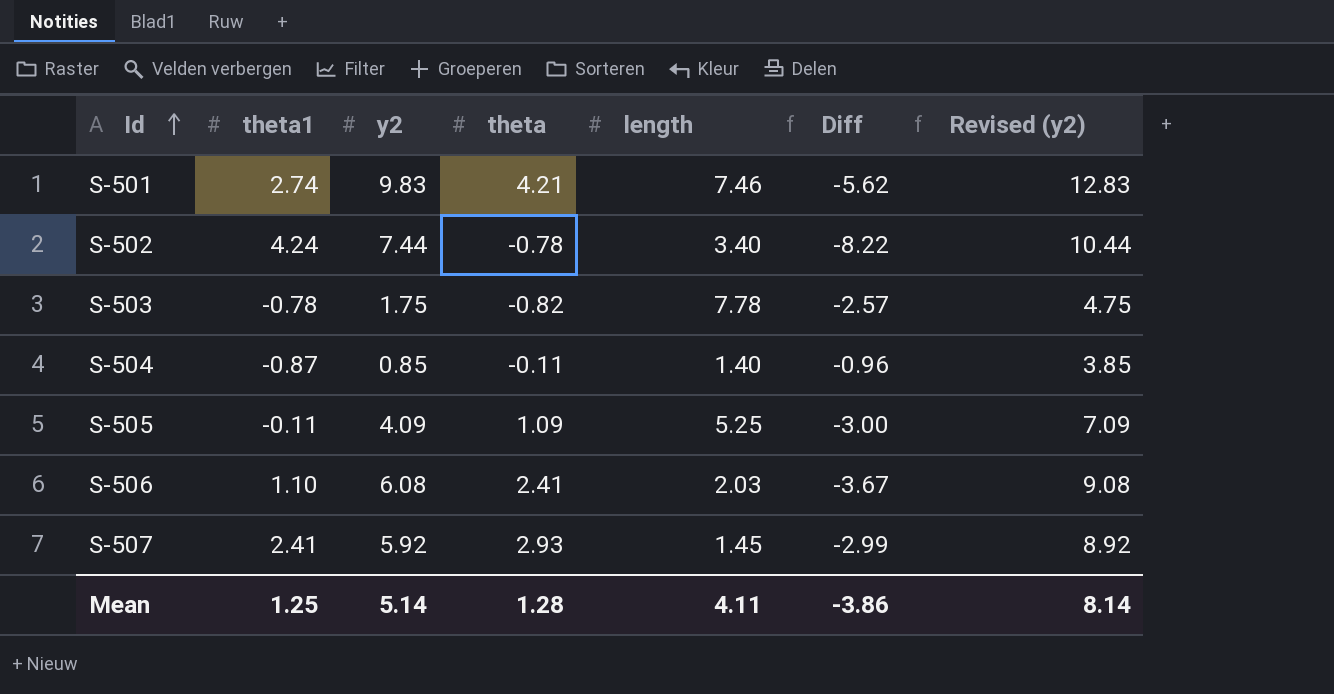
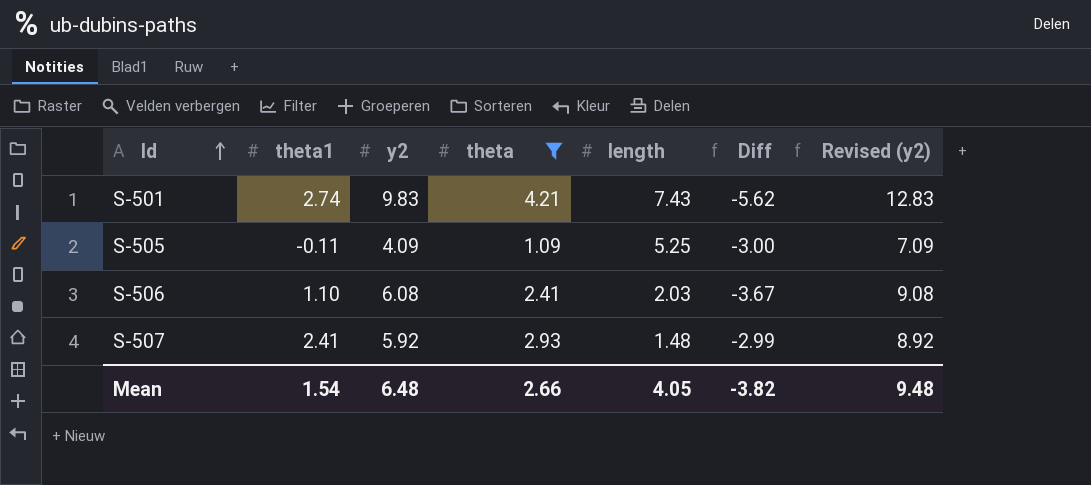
filter: none -> theta >= 1.09
S-501 | length: 7.46 -> 7.43
S-507 | length: 1.45 -> 1.48
Mean | theta1: 1.25 -> 1.54
Mean | y2: 5.14 -> 6.48
Mean | theta: 1.28 -> 2.66
Mean | length: 4.11 -> 4.05
Mean | Diff: -3.86 -> -3.82
Mean | Revised (y2): 8.14 -> 9.48

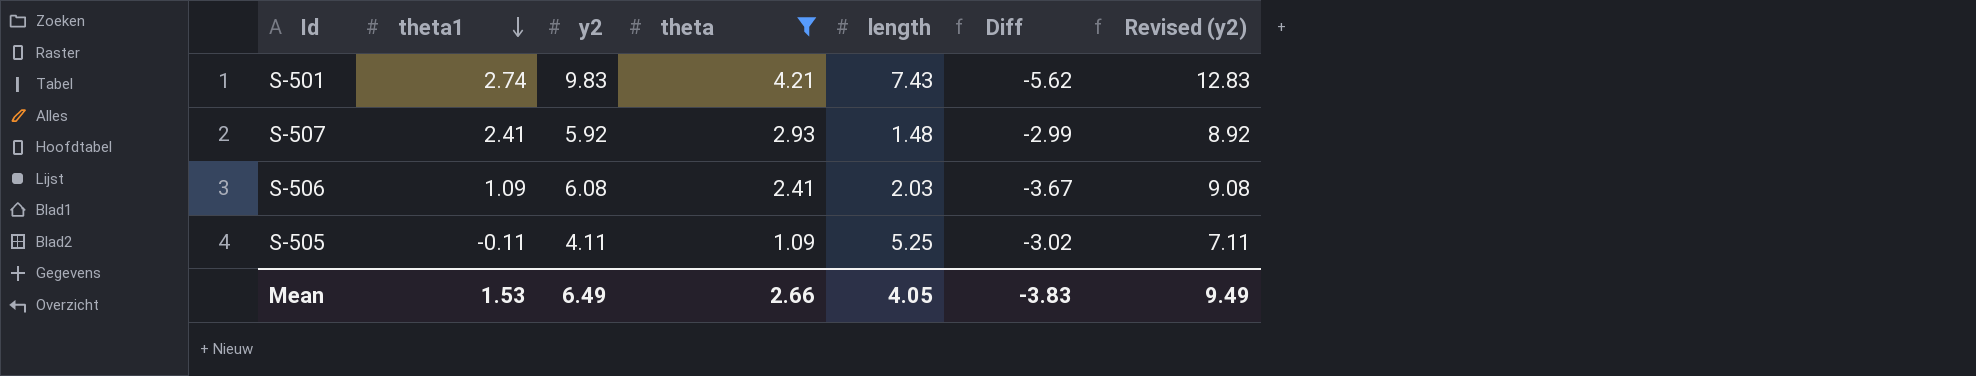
row order: Id ascending -> theta1 descending
S-506 | theta1: 1.10 -> 1.09
S-505 | y2: 4.09 -> 4.11
S-505 | Diff: -3.00 -> -3.02
S-505 | Revised (y2): 7.09 -> 7.11
Mean | theta1: 1.54 -> 1.53
Mean | y2: 6.48 -> 6.49
Mean | Diff: -3.82 -> -3.83
Mean | Revised (y2): 9.48 -> 9.49

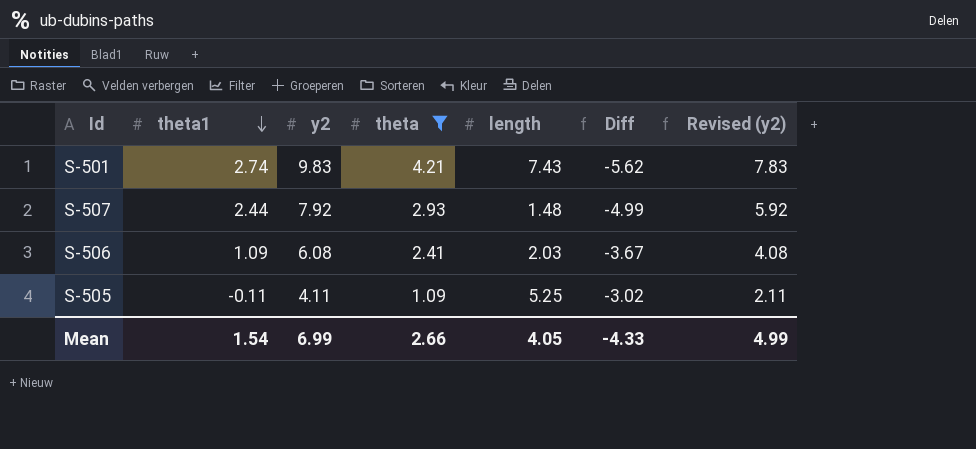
column Revised (y2) | formula: [y2] + 3 -> [y2] - 2
S-507 | theta1: 2.41 -> 2.44
S-507 | y2: 5.92 -> 7.92
S-507 | Diff: -2.99 -> -4.99
Mean | theta1: 1.53 -> 1.54
Mean | y2: 6.49 -> 6.99
Mean | Diff: -3.83 -> -4.33
Mean | Revised (y2): 9.49 -> 4.99

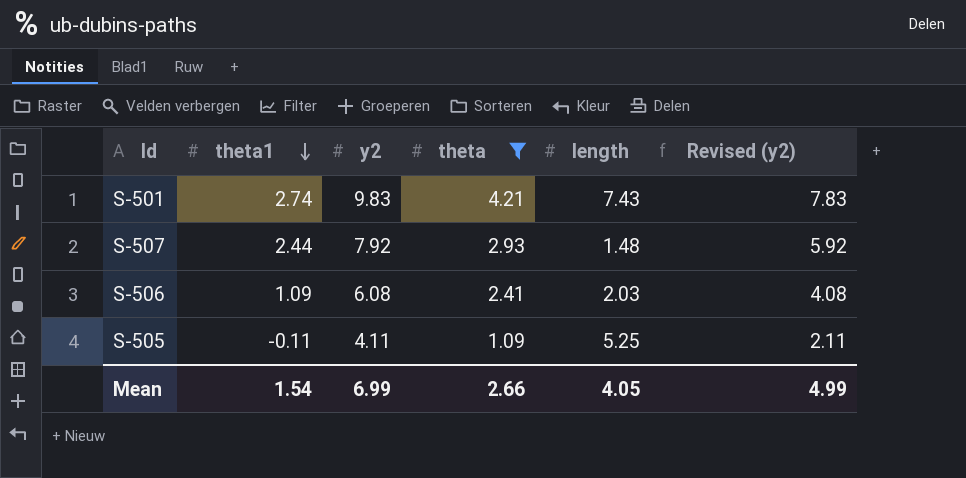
column Diff | formula: [theta] - [y2] -> none

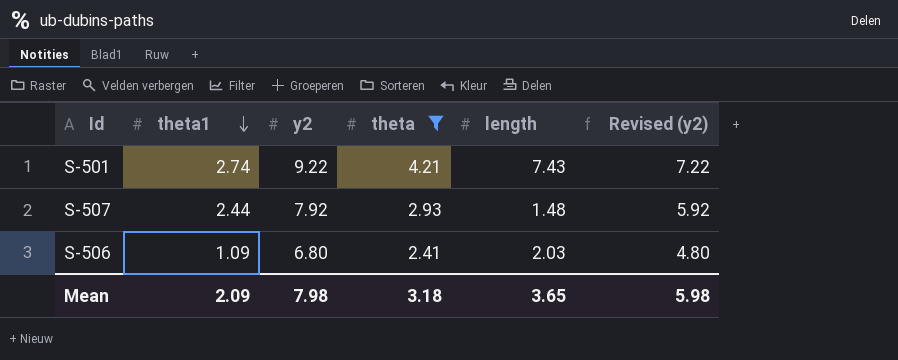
row S-505: -0.11 | 4.11 | 1.09 | 5.25 | 2.11 -> none
S-501 | y2: 9.83 -> 9.22
S-501 | Revised (y2): 7.83 -> 7.22
S-506 | y2: 6.08 -> 6.80
S-506 | Revised (y2): 4.08 -> 4.80
Mean | theta1: 1.54 -> 2.09
Mean | y2: 6.99 -> 7.98
Mean | theta: 2.66 -> 3.18
Mean | length: 4.05 -> 3.65
Mean | Revised (y2): 4.99 -> 5.98

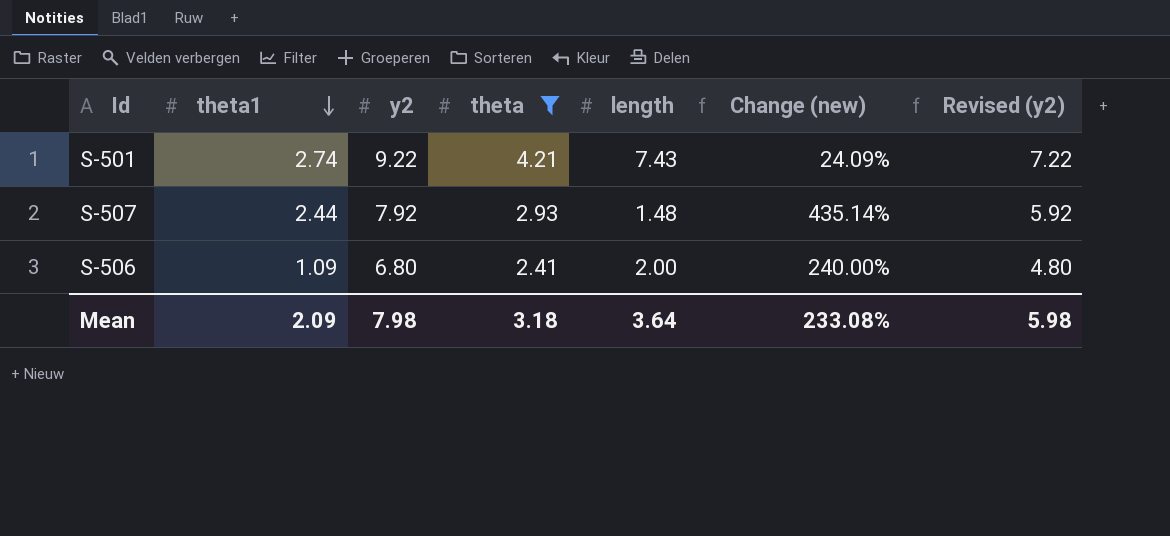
column Change (new) | formula: none -> ([y2] - [length]) / [length]
S-506 | length: 2.03 -> 2.00
Mean | length: 3.65 -> 3.64

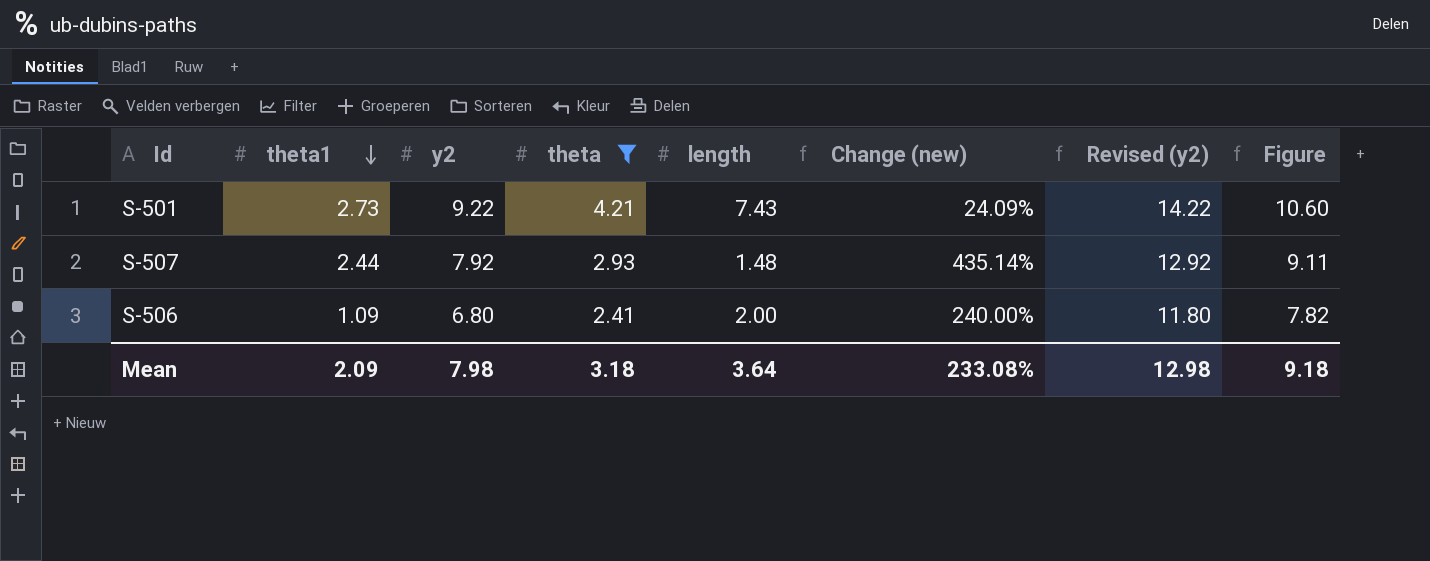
column Revised (y2) | formula: [y2] - 2 -> [y2] + 5
column Figure | formula: none -> [y2] * 1.15
S-501 | theta1: 2.74 -> 2.73
Mean | Revised (y2): 5.98 -> 12.98

